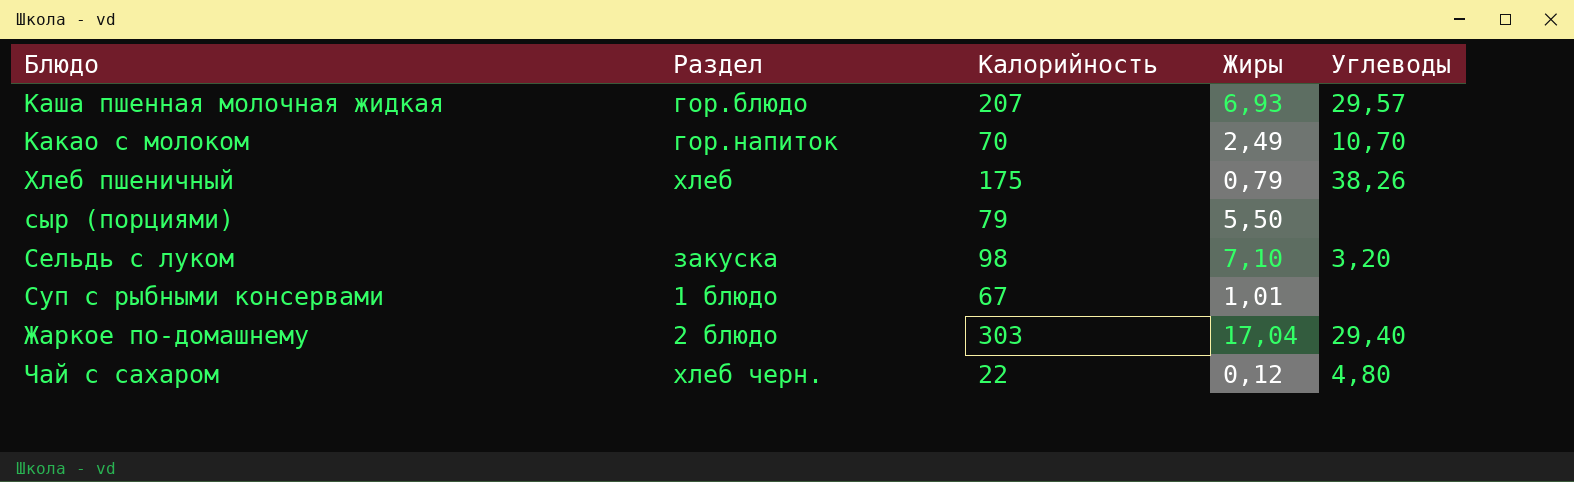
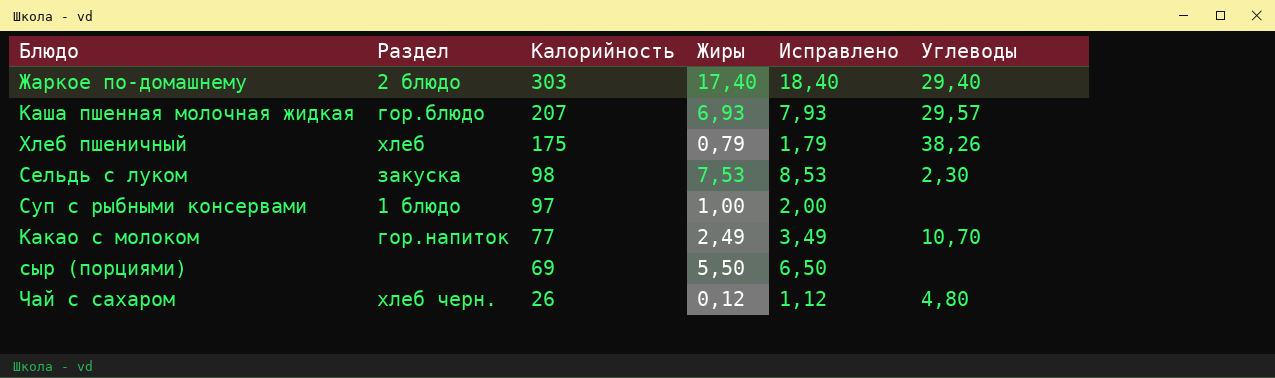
row order: none -> Калорийность descending
column Исправлено | formula: none -> [Жиры] + 1
Жаркое по-домашнему | Жиры: 17,04 -> 17,40
Сельдь с луком | Жиры: 7,10 -> 7,53
Сельдь с луком | Углеводы: 3,20 -> 2,30
Суп с рыбными консервами | Калорийность: 67 -> 97
Суп с рыбными консервами | Жиры: 1,01 -> 1,00
Какао с молоком | Калорийность: 70 -> 77
сыр (порциями) | Калорийность: 79 -> 69
Чай с сахаром | Калорийность: 22 -> 26

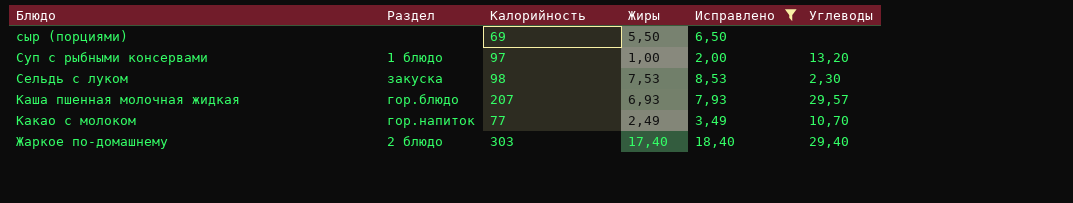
filter: none -> Исправлено >= 2,00
row order: Калорийность descending -> Блюдо descending
Суп с рыбными консервами | Углеводы: none -> 13,20

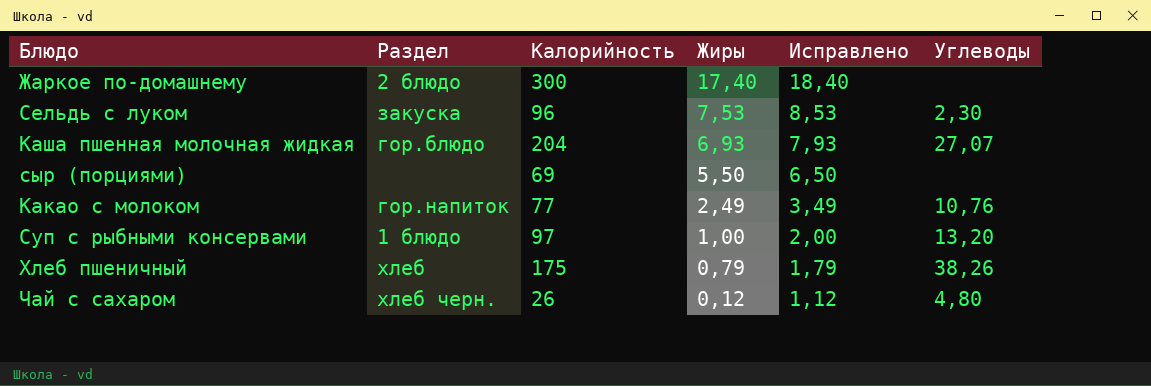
filter: Исправлено >= 2,00 -> none
row order: Блюдо descending -> Жиры descending
Жаркое по-домашнему | Калорийность: 303 -> 300
Жаркое по-домашнему | Углеводы: 29,40 -> none
Сельдь с луком | Калорийность: 98 -> 96
Каша пшенная молочная жидкая | Калорийность: 207 -> 204
Каша пшенная молочная жидкая | Углеводы: 29,57 -> 27,07
Какао с молоком | Углеводы: 10,70 -> 10,76

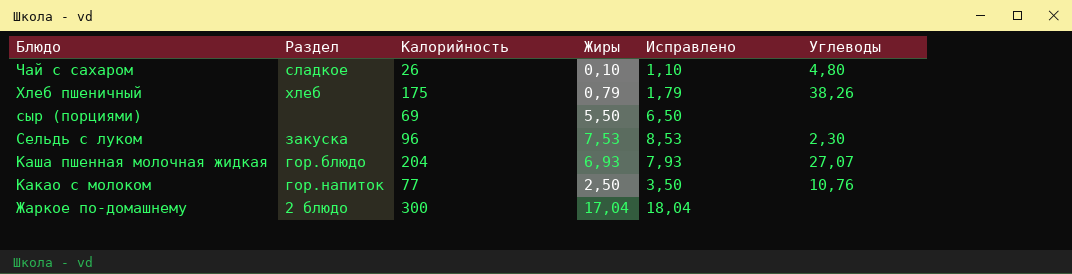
row order: Жиры descending -> Блюдо descending
row Суп с рыбными консервами: 1 блюдо | 97 | 1,00 | 2,00 | 13,20 -> none
Чай с сахаром | Раздел: хлеб черн. -> сладкое
Чай с сахаром | Жиры: 0,12 -> 0,10
Чай с сахаром | Исправлено: 1,12 -> 1,10
Какао с молоком | Жиры: 2,49 -> 2,50
Какао с молоком | Исправлено: 3,49 -> 3,50
Жаркое по-домашнему | Жиры: 17,40 -> 17,04
Жаркое по-домашнему | Исправлено: 18,40 -> 18,04

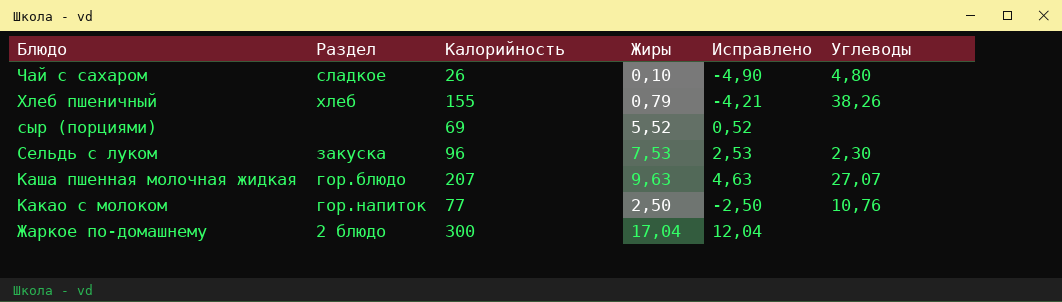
column Исправлено | formula: [Жиры] + 1 -> [Жиры] - 5
Хлеб пшеничный | Калорийность: 175 -> 155
сыр (порциями) | Жиры: 5,50 -> 5,52
Каша пшенная молочная жидкая | Калорийность: 204 -> 207
Каша пшенная молочная жидкая | Жиры: 6,93 -> 9,63

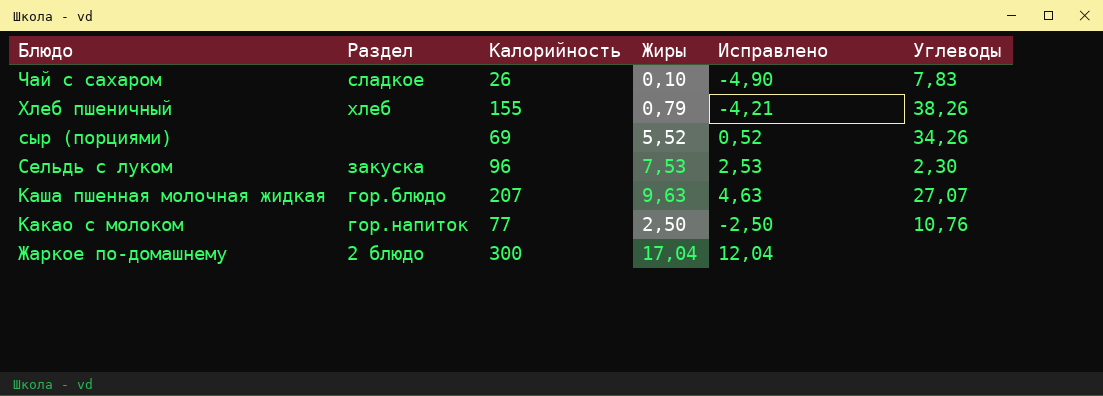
Чай с сахаром | Углеводы: 4,80 -> 7,83
сыр (порциями) | Углеводы: none -> 34,26

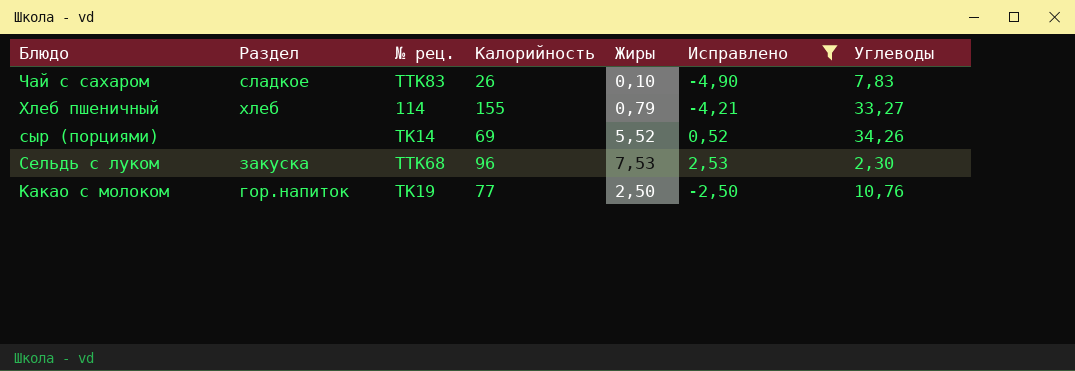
filter: none -> Исправлено <= 2,53
column № рец. | position: none -> 3
Хлеб пшеничный | Углеводы: 38,26 -> 33,27

